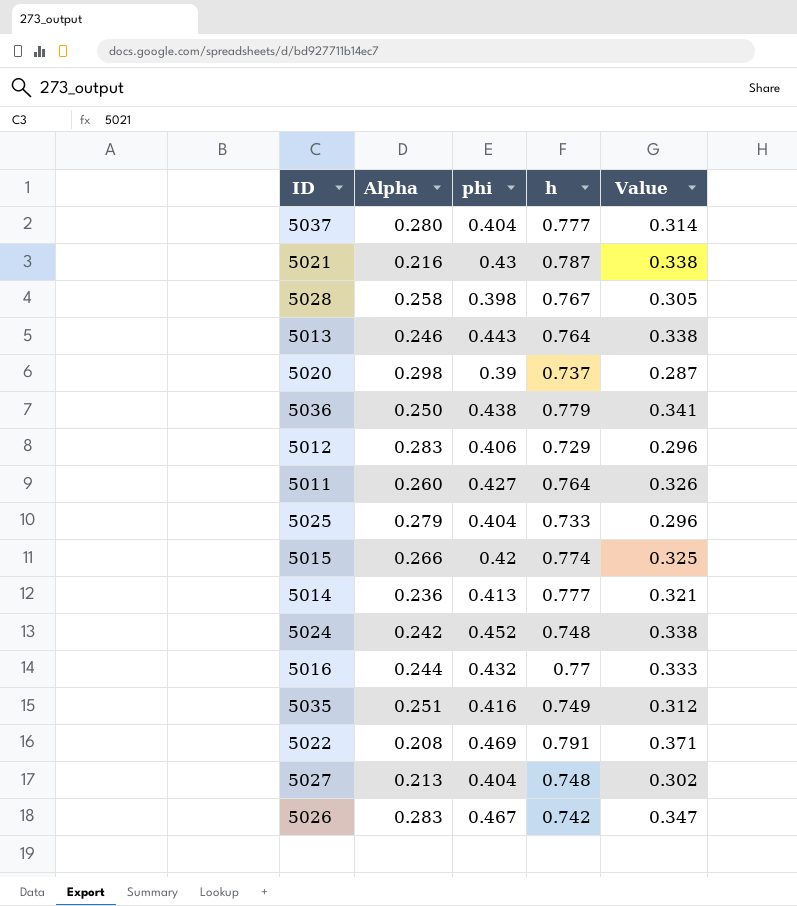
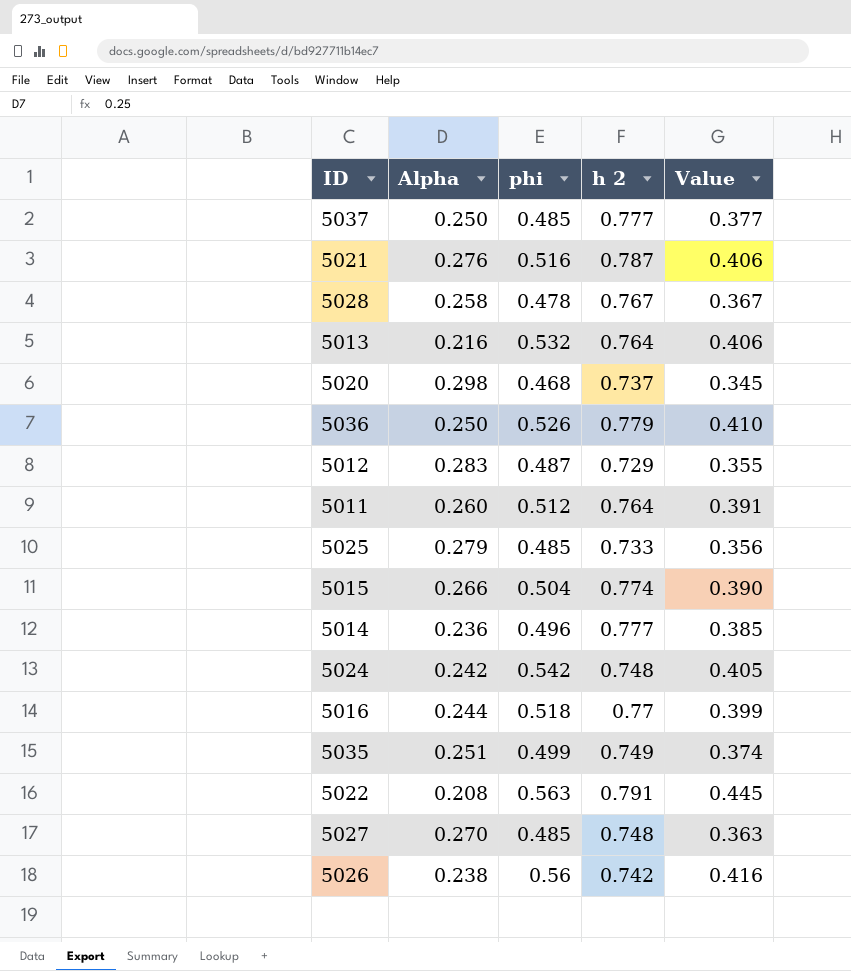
column name: h -> h 2
5037 | Alpha: 0.280 -> 0.250
5037 | phi: 0.404 -> 0.485
5037 | Value: 0.314 -> 0.377
5021 | Alpha: 0.216 -> 0.276
5021 | phi: 0.43 -> 0.516
5021 | Value: 0.338 -> 0.406
5028 | phi: 0.398 -> 0.478
5028 | Value: 0.305 -> 0.367
5013 | Alpha: 0.246 -> 0.216
5013 | phi: 0.443 -> 0.532
5013 | Value: 0.338 -> 0.406
5020 | phi: 0.39 -> 0.468
5020 | Value: 0.287 -> 0.345
5036 | phi: 0.438 -> 0.526
5036 | Value: 0.341 -> 0.410
5012 | phi: 0.406 -> 0.487
5012 | Value: 0.296 -> 0.355
5011 | phi: 0.427 -> 0.512
5011 | Value: 0.326 -> 0.391
5025 | phi: 0.404 -> 0.485
5025 | Value: 0.296 -> 0.356
5015 | phi: 0.42 -> 0.504
5015 | Value: 0.325 -> 0.390
5014 | phi: 0.413 -> 0.496
5014 | Value: 0.321 -> 0.385
5024 | phi: 0.452 -> 0.542
5024 | Value: 0.338 -> 0.405
5016 | phi: 0.432 -> 0.518
5016 | Value: 0.333 -> 0.399
5035 | phi: 0.416 -> 0.499
5035 | Value: 0.312 -> 0.374
5022 | phi: 0.469 -> 0.563
5022 | Value: 0.371 -> 0.445
5027 | Alpha: 0.213 -> 0.270
5027 | phi: 0.404 -> 0.485
5027 | Value: 0.302 -> 0.363
5026 | Alpha: 0.283 -> 0.238
5026 | phi: 0.467 -> 0.56
5026 | Value: 0.347 -> 0.416

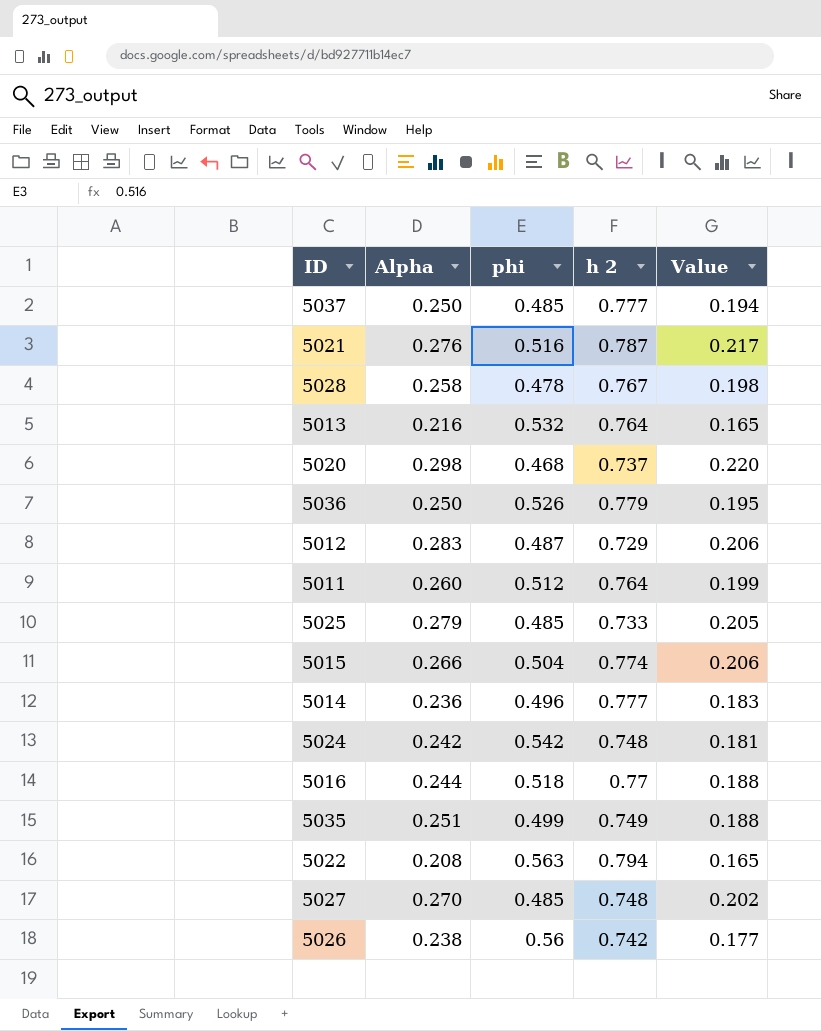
column Value | formula: [phi] * [h 2] -> [Alpha] * [h 2]
5022 | h 2: 0.791 -> 0.794

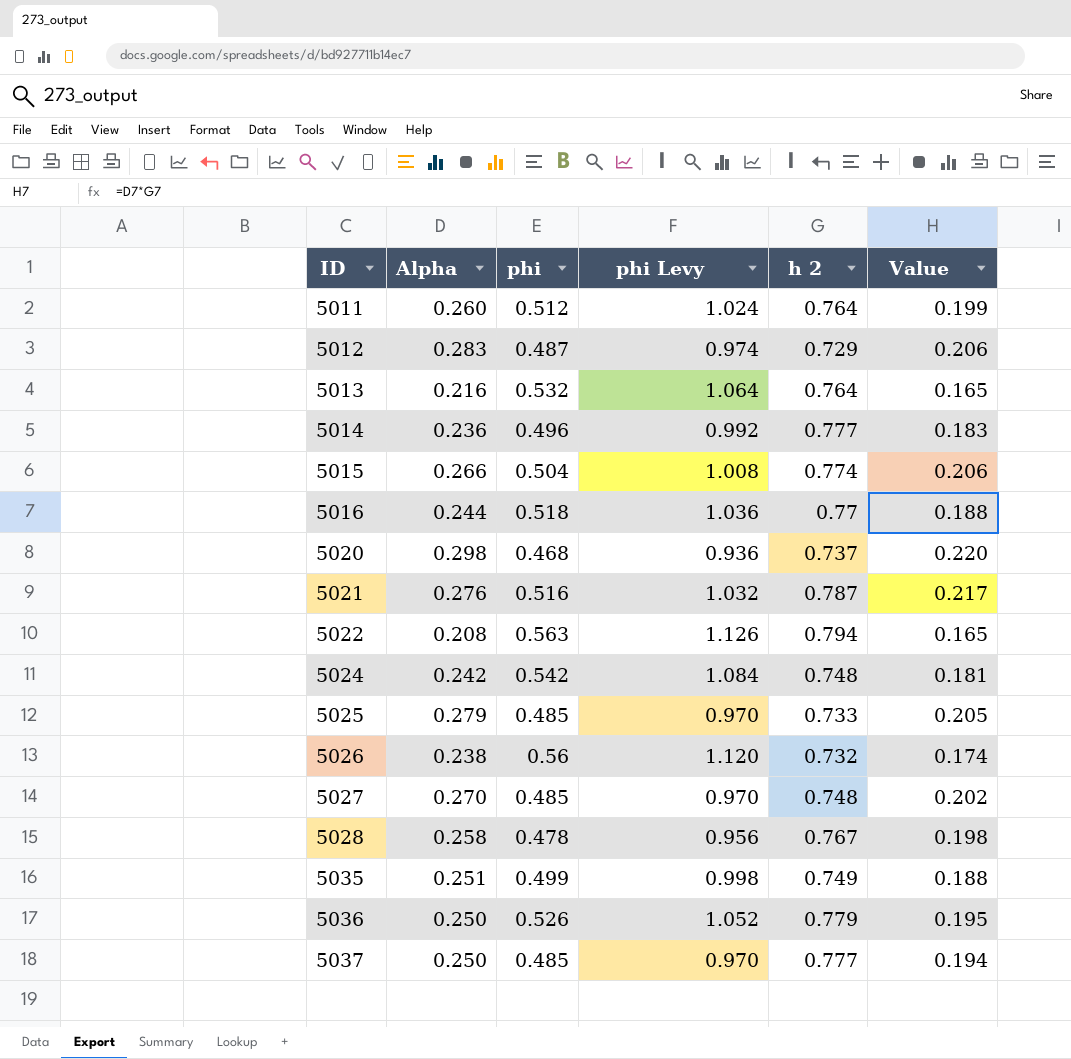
row order: none -> ID ascending
column phi Levy | formula: none -> [phi] * 2
5026 | h 2: 0.742 -> 0.732
5026 | Value: 0.177 -> 0.174

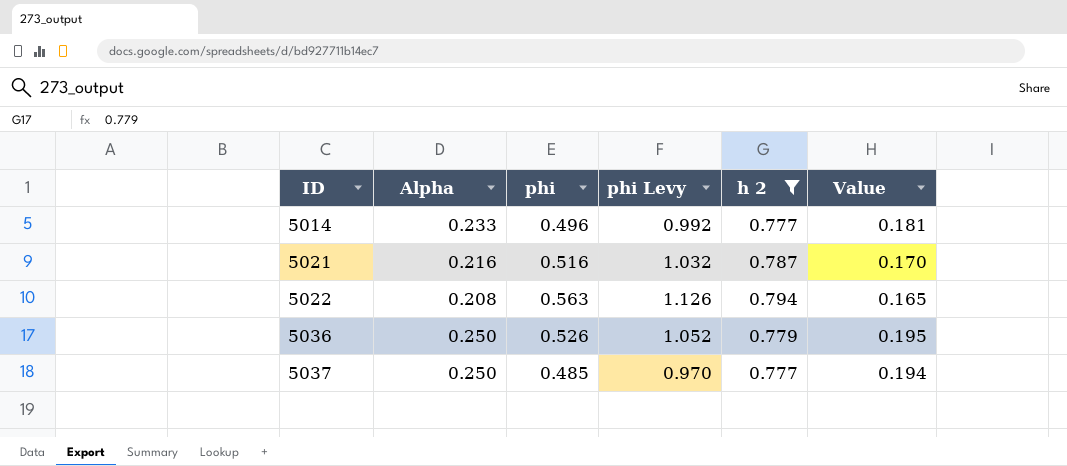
filter: none -> h 2 >= 0.777
5014 | Alpha: 0.236 -> 0.233
5014 | Value: 0.183 -> 0.181
5021 | Alpha: 0.276 -> 0.216
5021 | Value: 0.217 -> 0.170

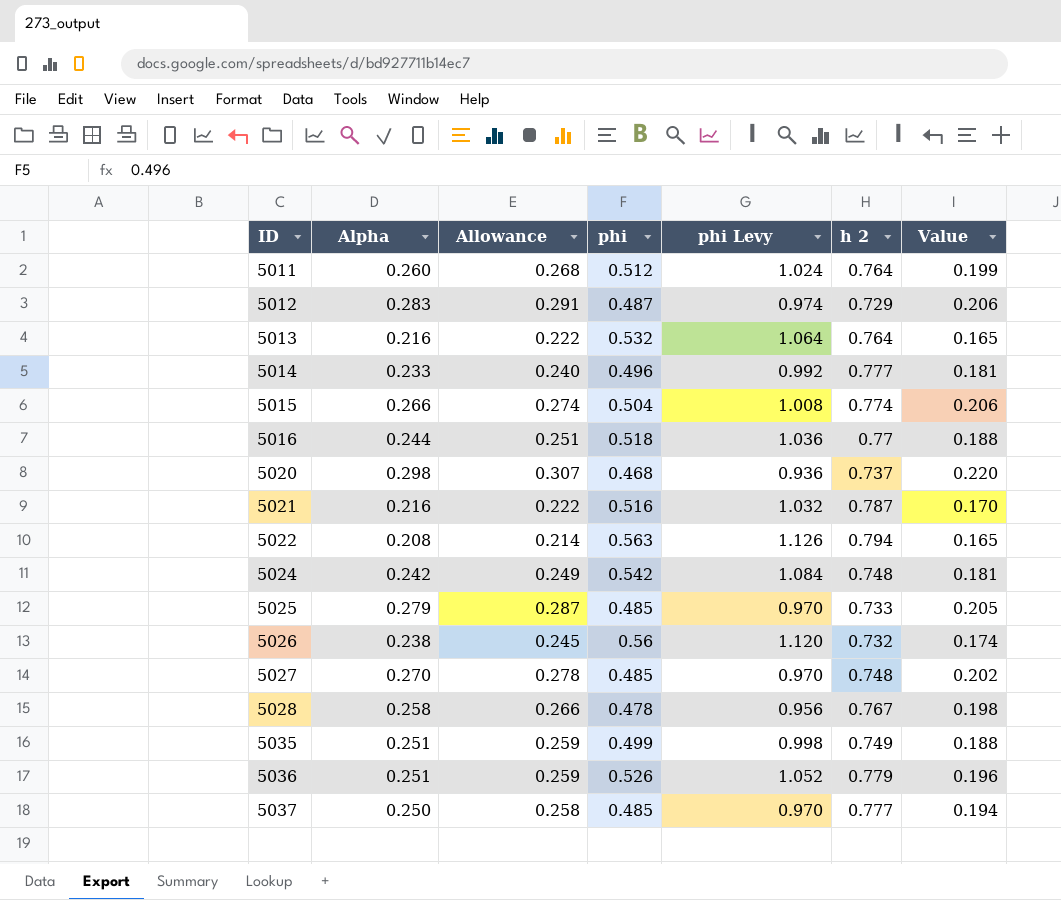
filter: h 2 >= 0.777 -> none
column Allowance | formula: none -> [Alpha] * 1.03
5036 | Alpha: 0.250 -> 0.251
5036 | Value: 0.195 -> 0.196

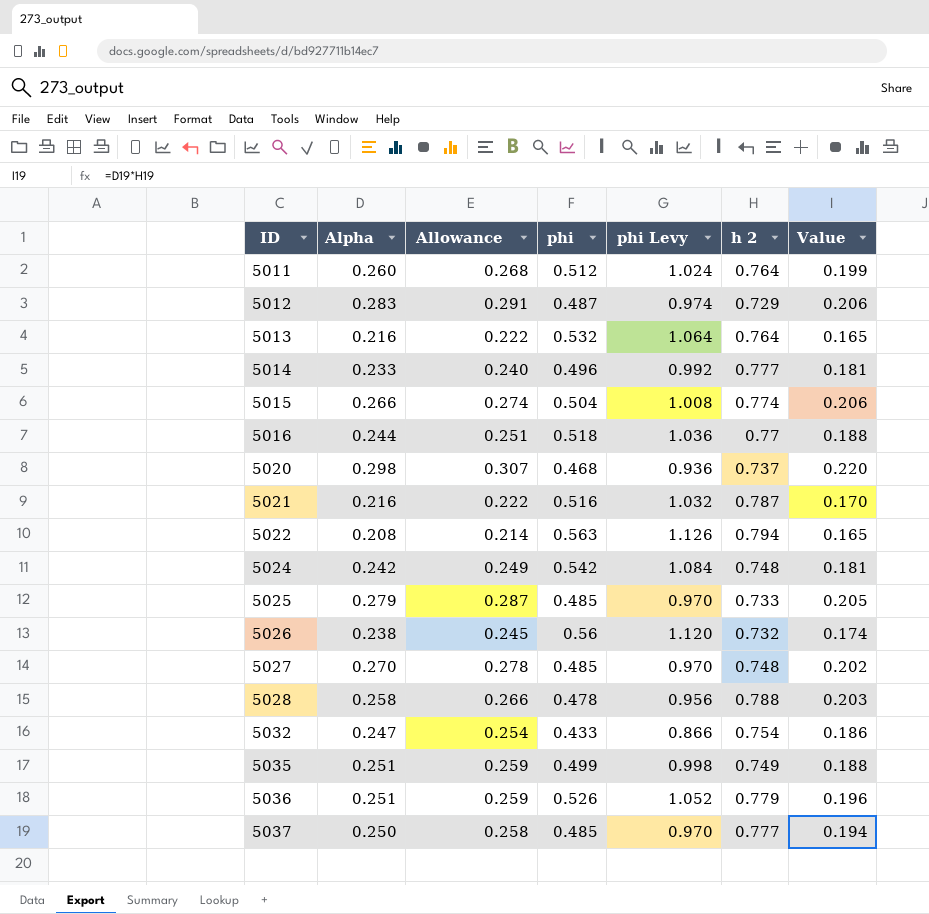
5028 | h 2: 0.767 -> 0.788
5028 | Value: 0.198 -> 0.203
row 5032: none -> 0.247 | 0.254 | 0.433 | 0.866 | 0.754 | 0.186

